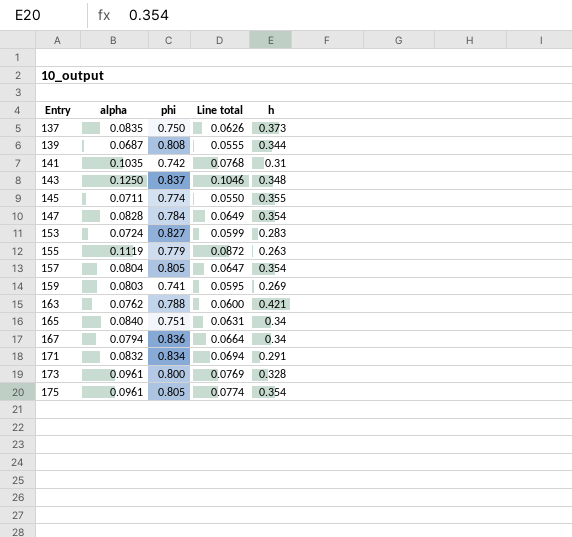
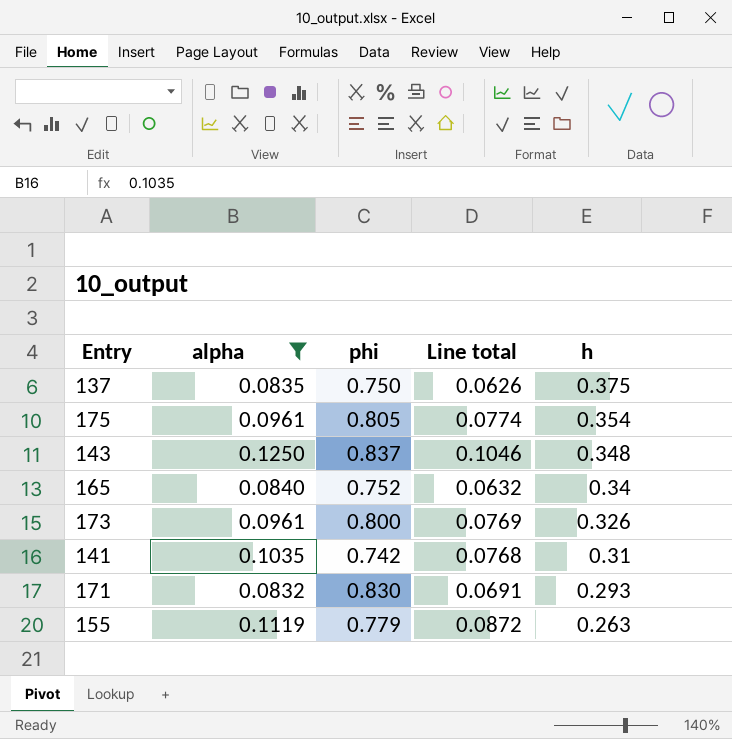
filter: none -> alpha >= 0.0832
row order: Entry ascending -> h descending
137 | h: 0.373 -> 0.375
165 | phi: 0.751 -> 0.752
165 | Line total: 0.0631 -> 0.0632
173 | h: 0.328 -> 0.326
171 | phi: 0.834 -> 0.830
171 | Line total: 0.0694 -> 0.0691
171 | h: 0.291 -> 0.293

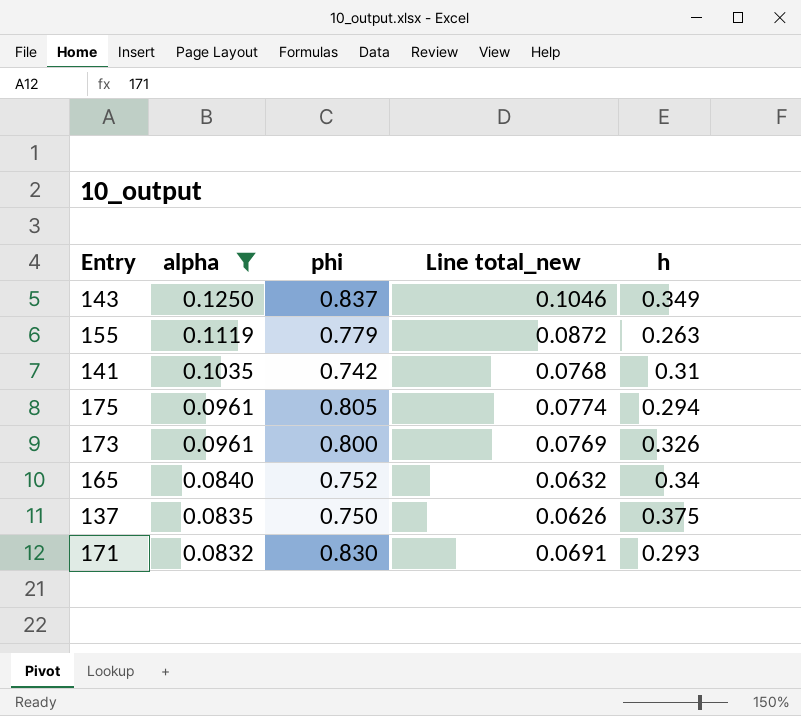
row order: h descending -> alpha descending
column name: Line total -> Line total_new
143 | h: 0.348 -> 0.349
175 | h: 0.354 -> 0.294

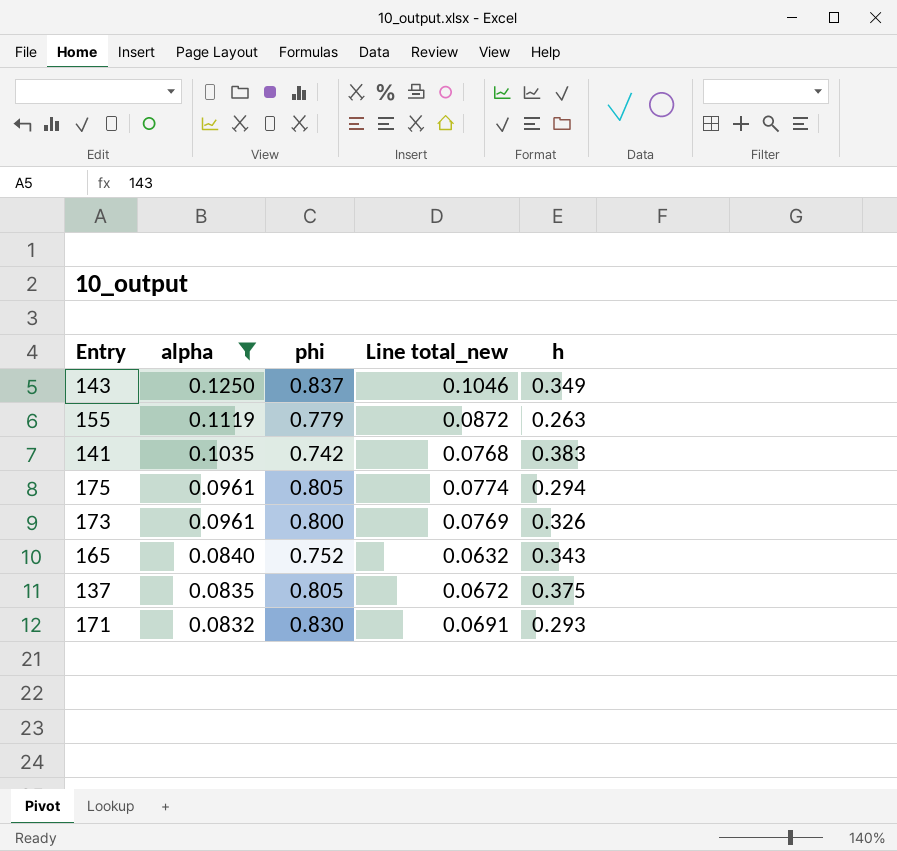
141 | h: 0.31 -> 0.383
165 | h: 0.34 -> 0.343
137 | phi: 0.750 -> 0.805
137 | Line total_new: 0.0626 -> 0.0672

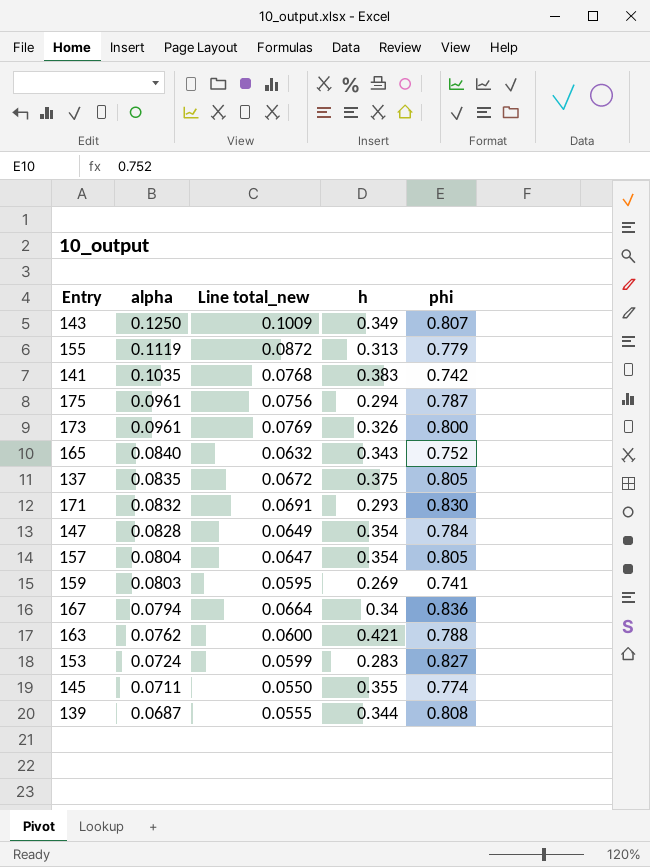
filter: alpha >= 0.0832 -> none
column phi | position: 3 -> 5
143 | Line total_new: 0.1046 -> 0.1009
143 | phi: 0.837 -> 0.807
155 | h: 0.263 -> 0.313
175 | Line total_new: 0.0774 -> 0.0756
175 | phi: 0.805 -> 0.787

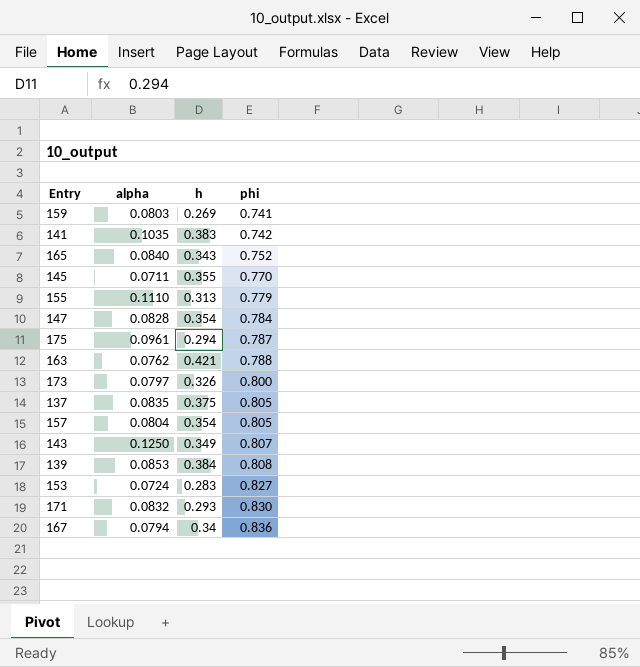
row order: alpha descending -> phi ascending
column Line total_new | formula: [alpha] * [phi] -> none
145 | phi: 0.774 -> 0.770
155 | alpha: 0.1119 -> 0.1110
173 | alpha: 0.0961 -> 0.0797
139 | alpha: 0.0687 -> 0.0853
139 | h: 0.344 -> 0.384

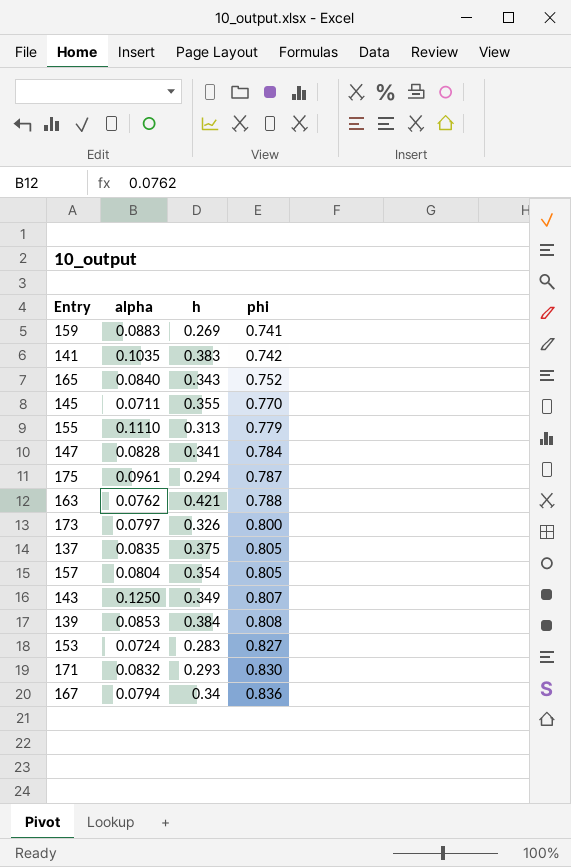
159 | alpha: 0.0803 -> 0.0883
147 | h: 0.354 -> 0.341

